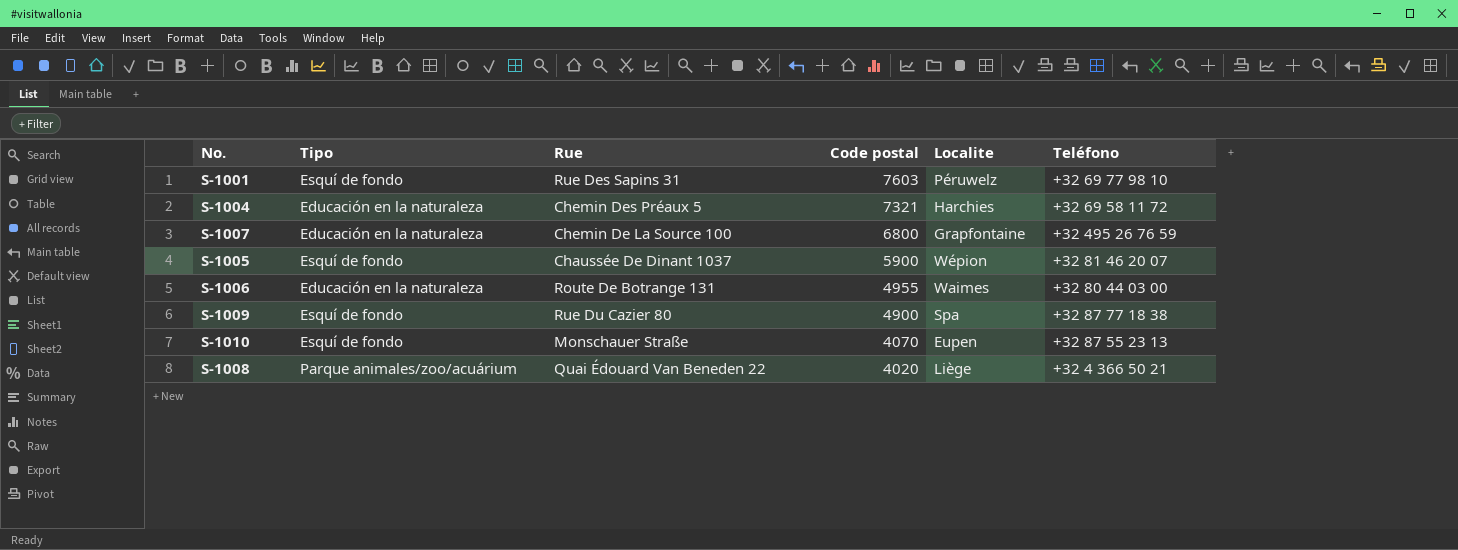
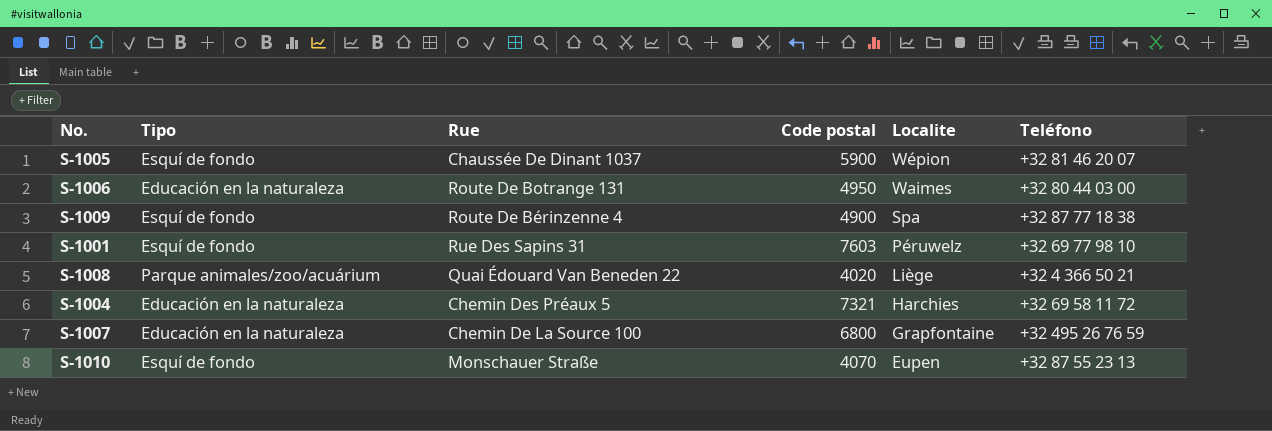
row order: Code postal descending -> Localite descending
S-1006 | Code postal: 4955 -> 4950
S-1009 | Rue: Rue Du Cazier 80 -> Route De Bérinzenne 4

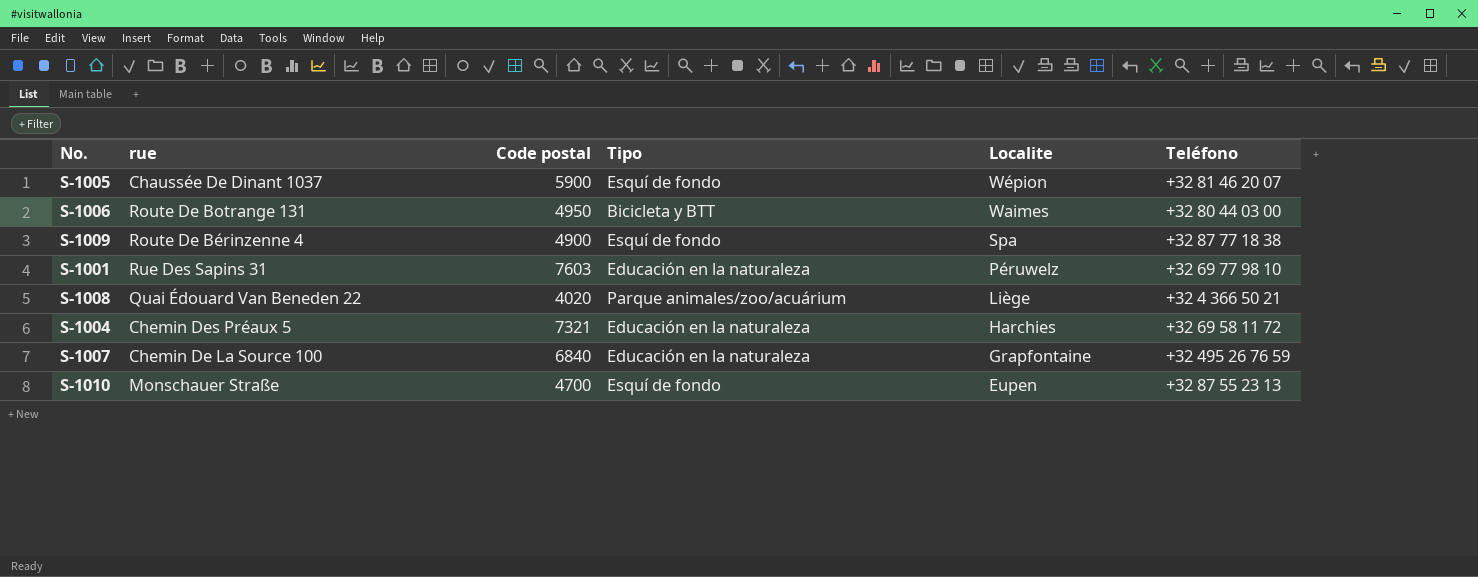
column name: Rue -> rue
column Tipo | position: 2 -> 4
S-1006 | Tipo: Educación en la naturaleza -> Bicicleta y BTT
S-1001 | Tipo: Esquí de fondo -> Educación en la naturaleza
S-1007 | Code postal: 6800 -> 6840
S-1010 | Code postal: 4070 -> 4700

